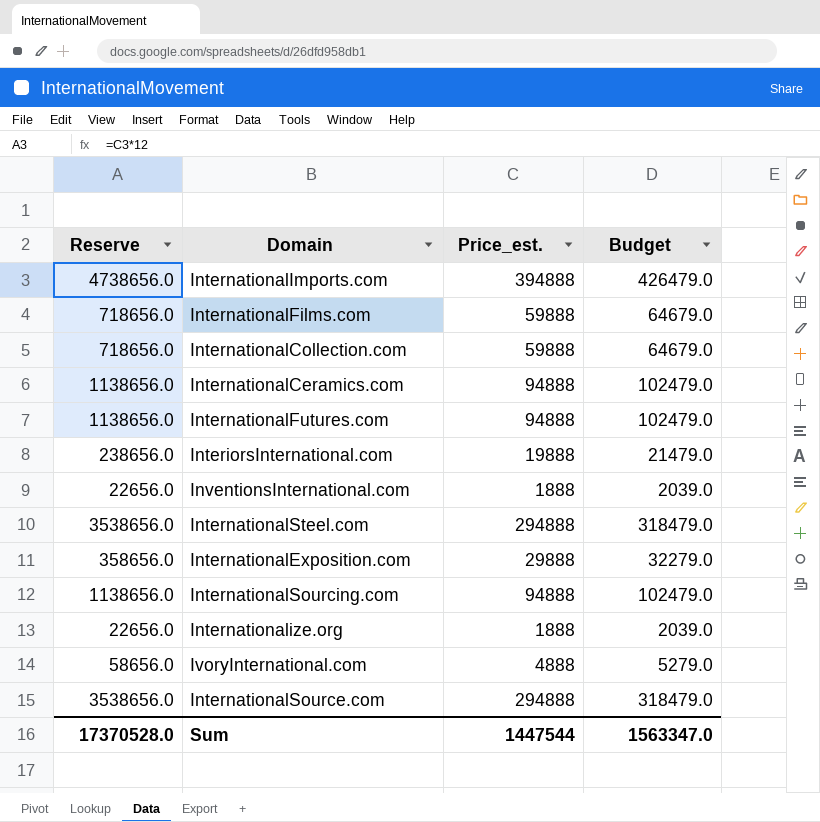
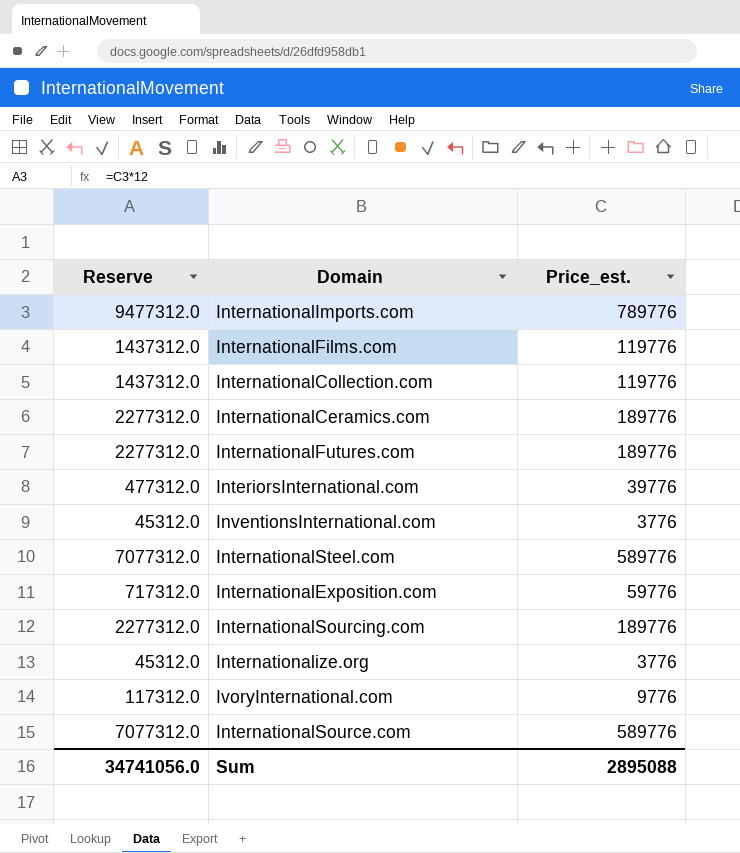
column Budget | formula: [Price_est.] * 1.08 -> none
InternationalImports.com | Reserve: 4738656.0 -> 9477312.0
InternationalImports.com | Price_est.: 394888 -> 789776
InternationalFilms.com | Reserve: 718656.0 -> 1437312.0
InternationalFilms.com | Price_est.: 59888 -> 119776
InternationalCollection.com | Reserve: 718656.0 -> 1437312.0
InternationalCollection.com | Price_est.: 59888 -> 119776
InternationalCeramics.com | Reserve: 1138656.0 -> 2277312.0
InternationalCeramics.com | Price_est.: 94888 -> 189776
InternationalFutures.com | Reserve: 1138656.0 -> 2277312.0
InternationalFutures.com | Price_est.: 94888 -> 189776
InteriorsInternational.com | Reserve: 238656.0 -> 477312.0
InteriorsInternational.com | Price_est.: 19888 -> 39776
InventionsInternational.com | Reserve: 22656.0 -> 45312.0
InventionsInternational.com | Price_est.: 1888 -> 3776
InternationalSteel.com | Reserve: 3538656.0 -> 7077312.0
InternationalSteel.com | Price_est.: 294888 -> 589776
InternationalExposition.com | Reserve: 358656.0 -> 717312.0
InternationalExposition.com | Price_est.: 29888 -> 59776
InternationalSourcing.com | Reserve: 1138656.0 -> 2277312.0
InternationalSourcing.com | Price_est.: 94888 -> 189776
Internationalize.org | Reserve: 22656.0 -> 45312.0
Internationalize.org | Price_est.: 1888 -> 3776
IvoryInternational.com | Reserve: 58656.0 -> 117312.0
IvoryInternational.com | Price_est.: 4888 -> 9776
InternationalSource.com | Reserve: 3538656.0 -> 7077312.0
InternationalSource.com | Price_est.: 294888 -> 589776
Sum | Reserve: 17370528.0 -> 34741056.0
Sum | Price_est.: 1447544 -> 2895088

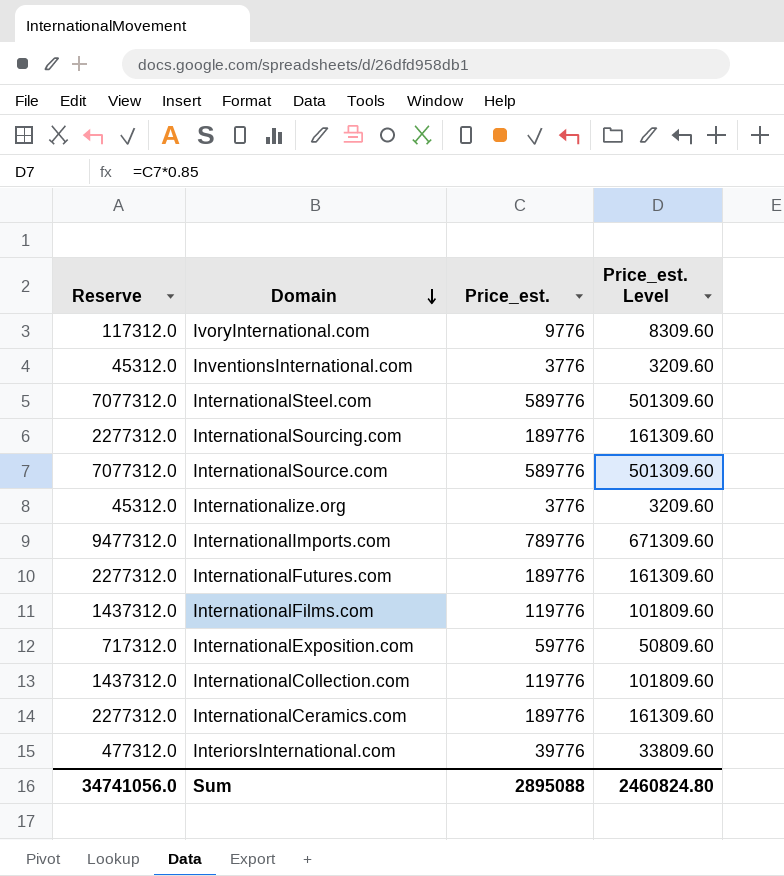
row order: none -> Domain descending
column Price_est. Level | formula: none -> [Price_est.] * 0.85

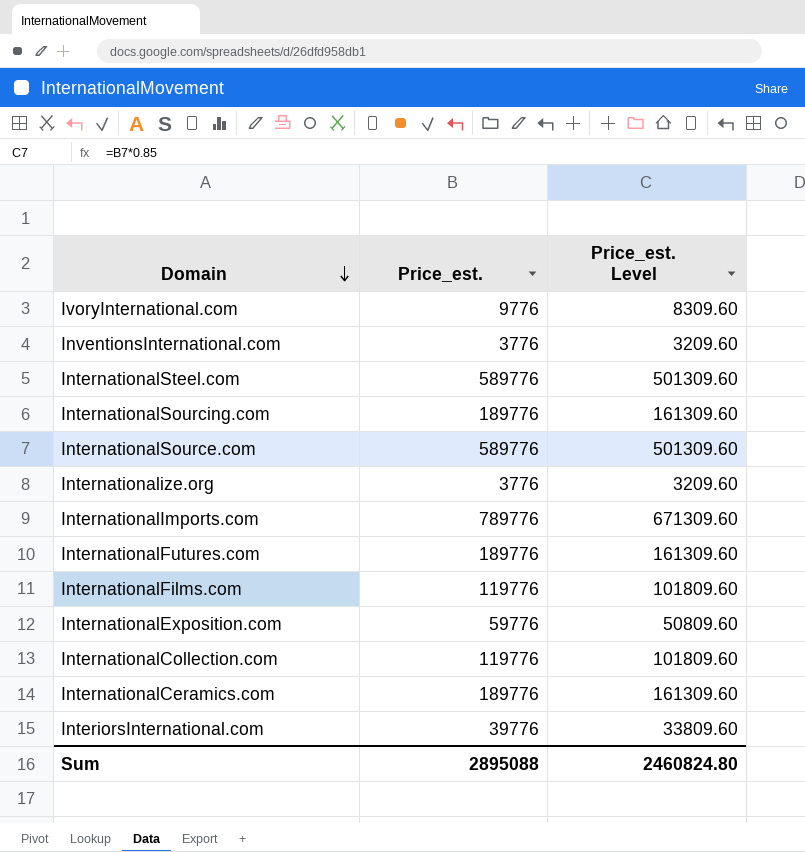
column Reserve | formula: [Price_est.] * 12 -> none

